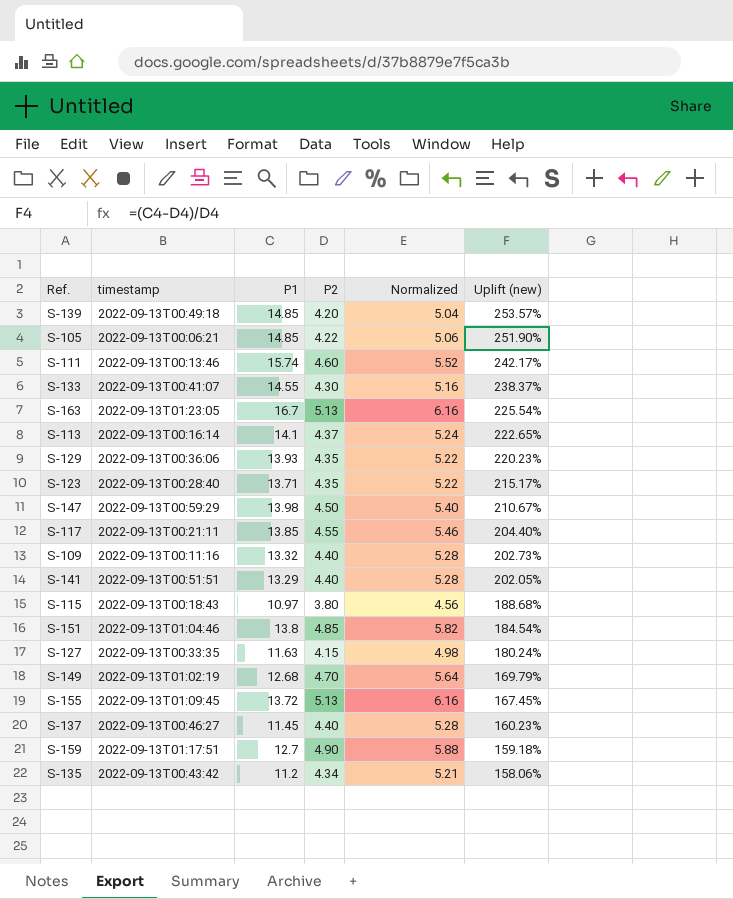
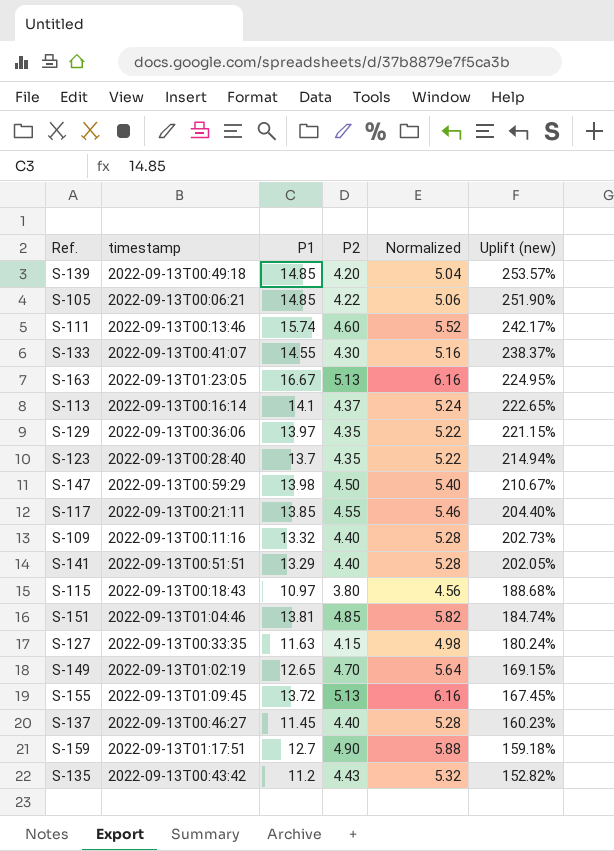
S-163 | P1: 16.7 -> 16.67
S-163 | Uplift (new): 225.54% -> 224.95%
S-129 | P1: 13.93 -> 13.97
S-129 | Uplift (new): 220.23% -> 221.15%
S-123 | P1: 13.71 -> 13.7
S-123 | Uplift (new): 215.17% -> 214.94%
S-151 | P1: 13.8 -> 13.81
S-151 | Uplift (new): 184.54% -> 184.74%
S-149 | P1: 12.68 -> 12.65
S-149 | Uplift (new): 169.79% -> 169.15%
S-135 | P2: 4.34 -> 4.43
S-135 | Normalized: 5.21 -> 5.32
S-135 | Uplift (new): 158.06% -> 152.82%

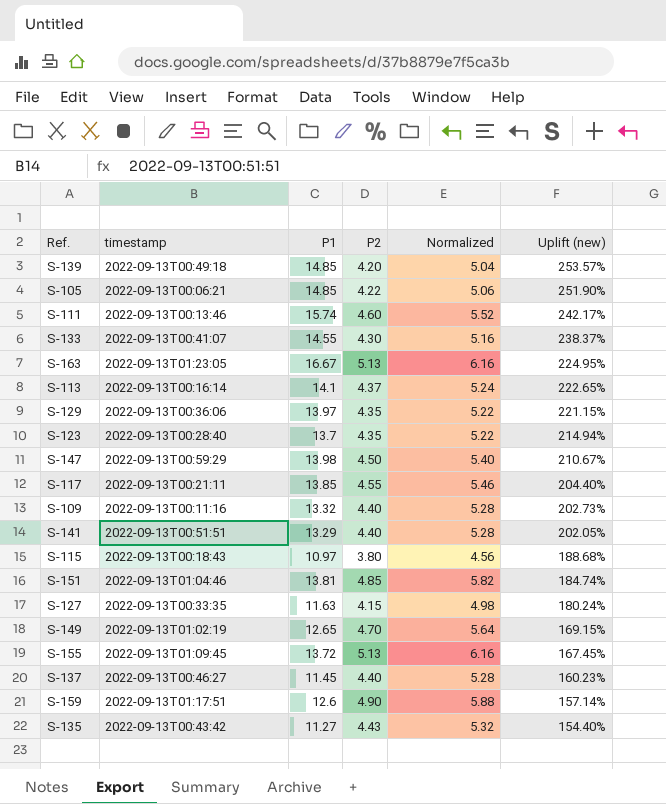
S-159 | P1: 12.7 -> 12.6
S-159 | Uplift (new): 159.18% -> 157.14%
S-135 | P1: 11.2 -> 11.27
S-135 | Uplift (new): 152.82% -> 154.40%

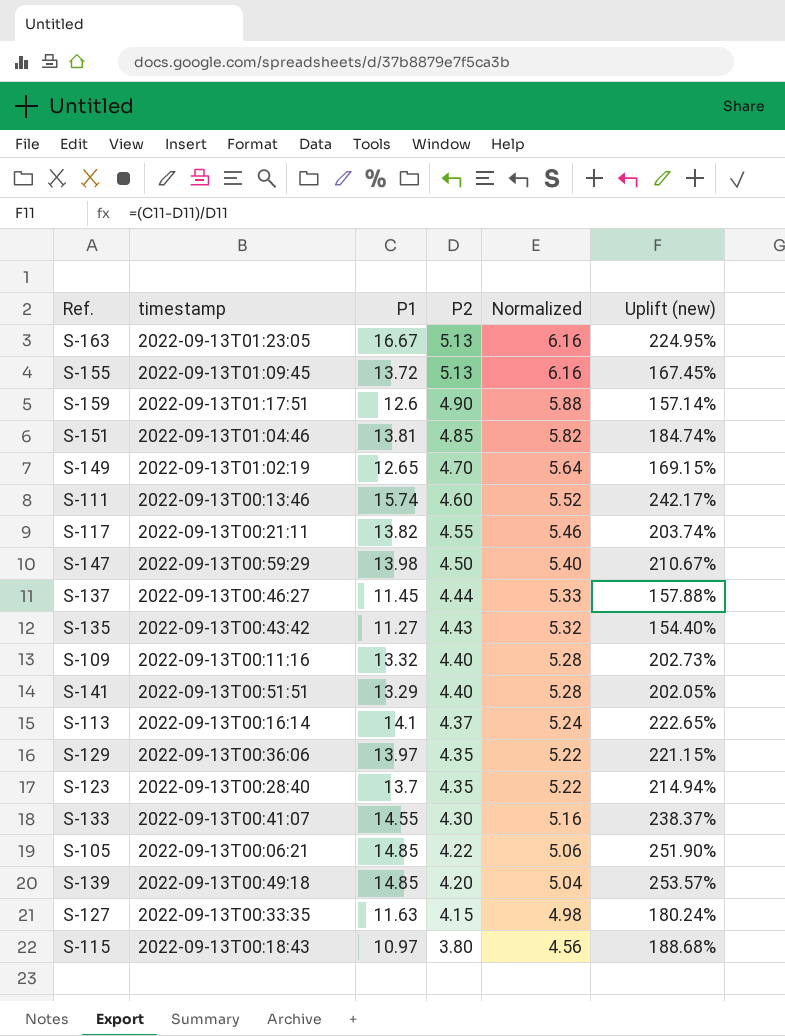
row order: Uplift (new) descending -> P2 descending
S-117 | P1: 13.85 -> 13.82
S-117 | Uplift (new): 204.40% -> 203.74%
S-137 | P2: 4.40 -> 4.44
S-137 | Normalized: 5.28 -> 5.33
S-137 | Uplift (new): 160.23% -> 157.88%

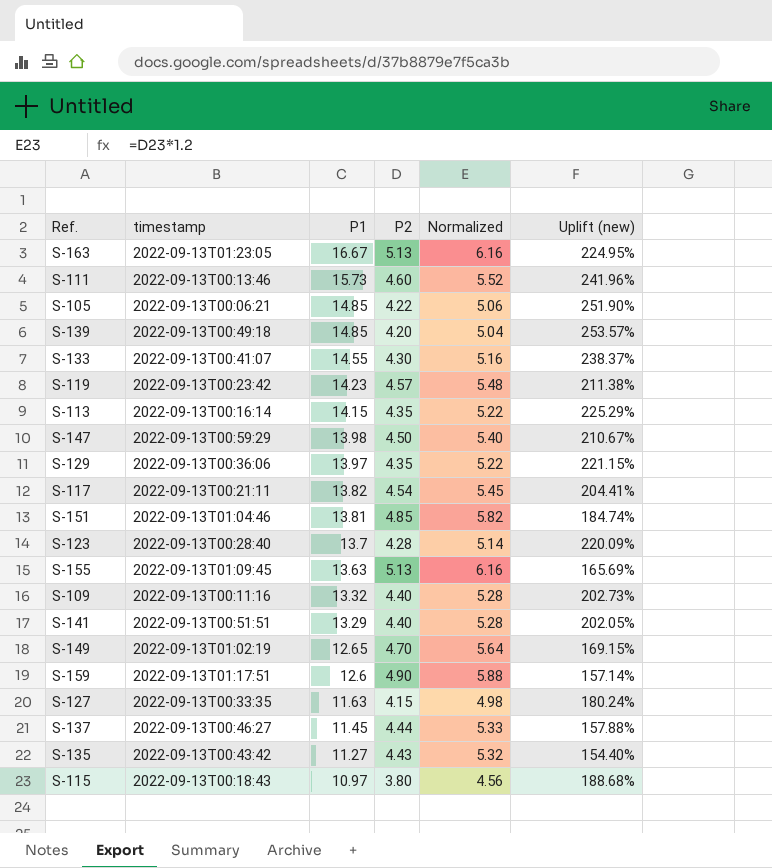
row order: P2 descending -> P1 descending
S-111 | P1: 15.74 -> 15.73
S-111 | Uplift (new): 242.17% -> 241.96%
row S-119: none -> 2022-09-13T00:23:42 | 14.23 | 4.57 | 5.48 | 211.38%
S-113 | P1: 14.1 -> 14.15
S-113 | P2: 4.37 -> 4.35
S-113 | Normalized: 5.24 -> 5.22
S-113 | Uplift (new): 222.65% -> 225.29%
S-117 | P2: 4.55 -> 4.54
S-117 | Normalized: 5.46 -> 5.45
S-117 | Uplift (new): 203.74% -> 204.41%
S-123 | P2: 4.35 -> 4.28
S-123 | Normalized: 5.22 -> 5.14
S-123 | Uplift (new): 214.94% -> 220.09%
S-155 | P1: 13.72 -> 13.63
S-155 | Uplift (new): 167.45% -> 165.69%

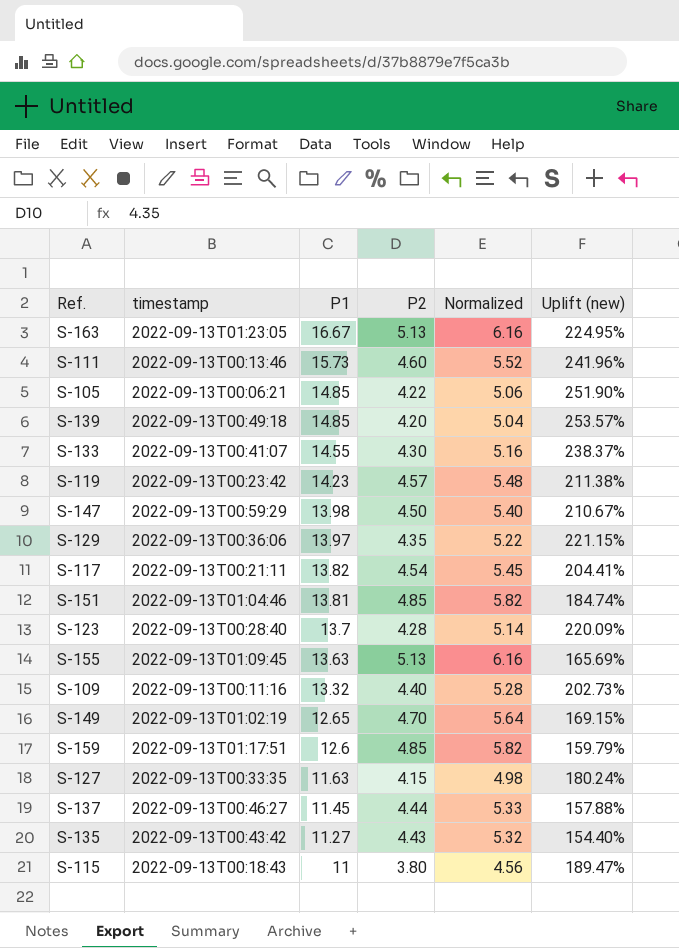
row S-113: 2022-09-13T00:16:14 | 14.15 | 4.35 | 5.22 | 225.29% -> none
row S-141: 2022-09-13T00:51:51 | 13.29 | 4.40 | 5.28 | 202.05% -> none
S-159 | P2: 4.90 -> 4.85
S-159 | Normalized: 5.88 -> 5.82
S-159 | Uplift (new): 157.14% -> 159.79%
S-115 | P1: 10.97 -> 11
S-115 | Uplift (new): 188.68% -> 189.47%

